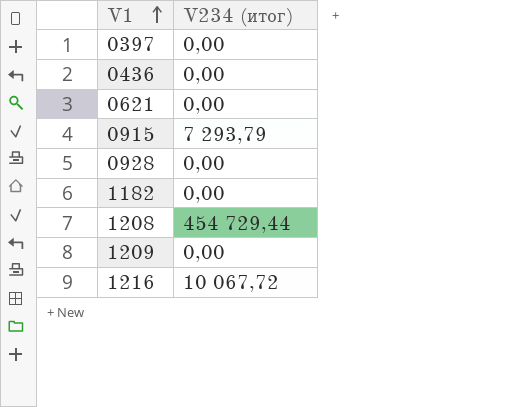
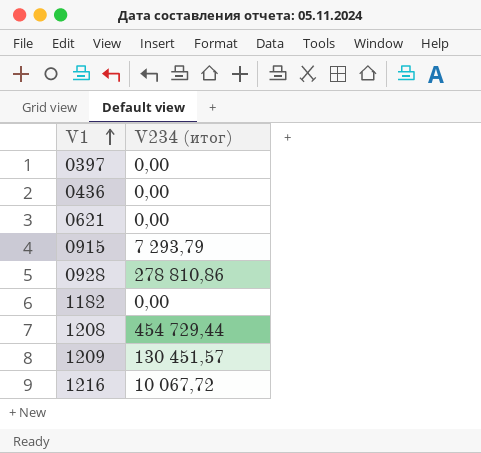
0928 | V234 (итог): 0,00 -> 278 810,86
1209 | V234 (итог): 0,00 -> 130 451,57

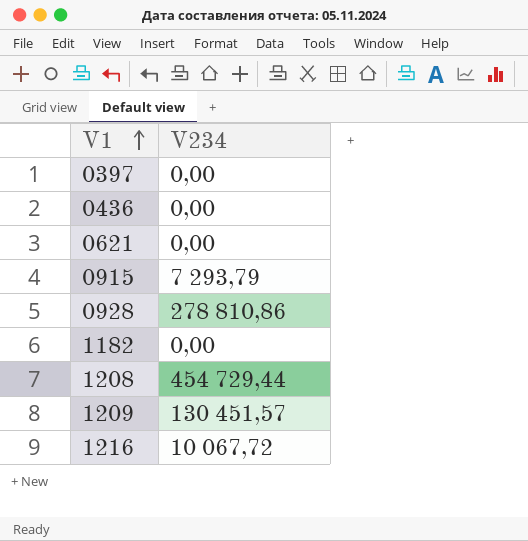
column name: V234 (итог) -> V234

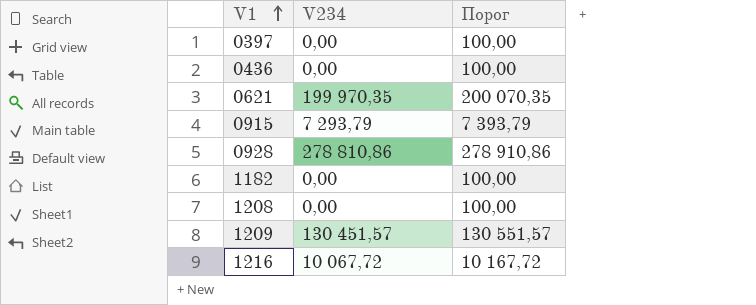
column Порог | formula: none -> [V234] + 100
0621 | V234: 0,00 -> 199 970,35
1208 | V234: 454 729,44 -> 0,00

